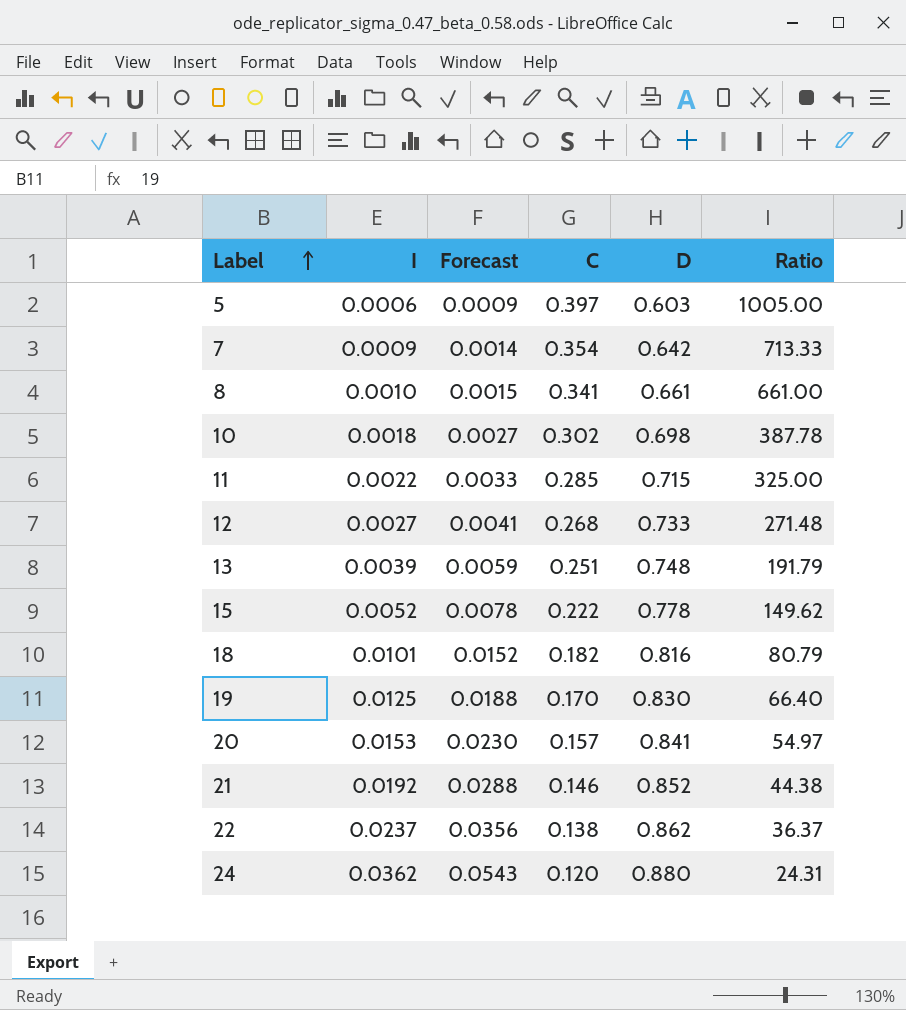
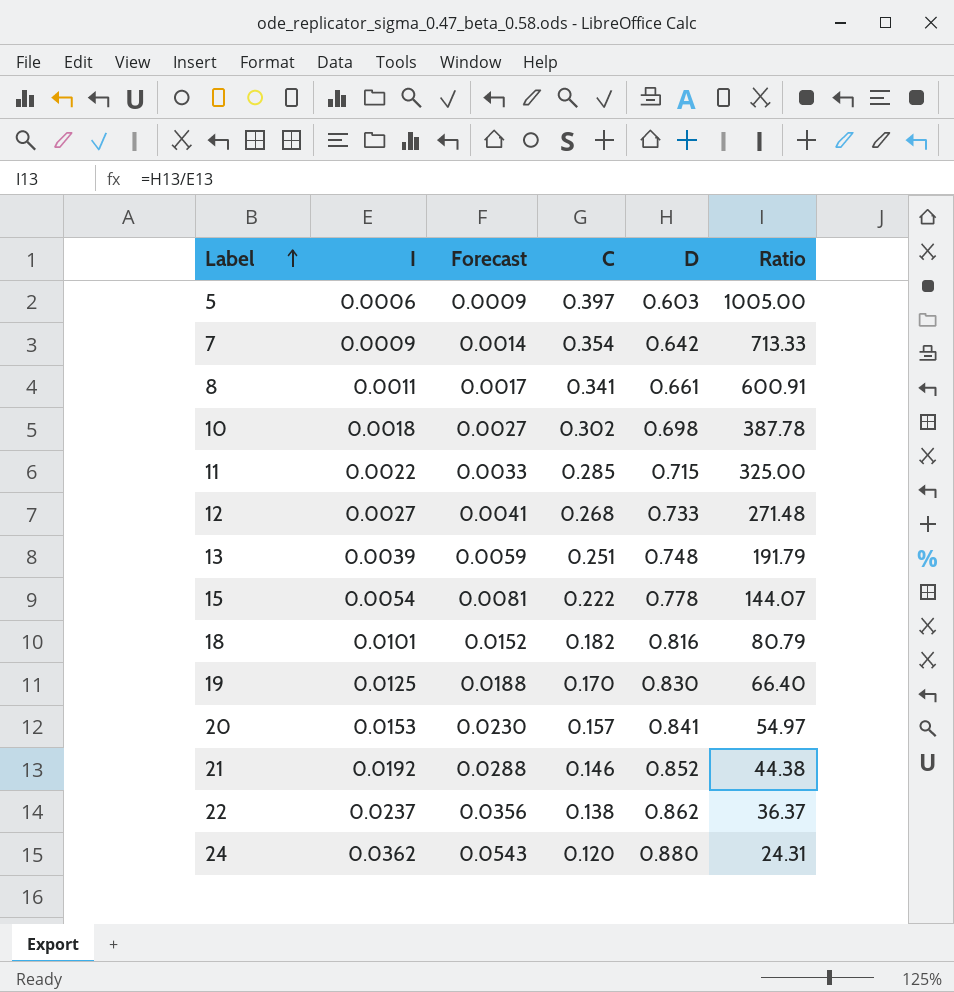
8 | I: 0.0010 -> 0.0011
8 | Forecast: 0.0015 -> 0.0017
8 | Ratio: 661.00 -> 600.91
15 | I: 0.0052 -> 0.0054
15 | Forecast: 0.0078 -> 0.0081
15 | Ratio: 149.62 -> 144.07

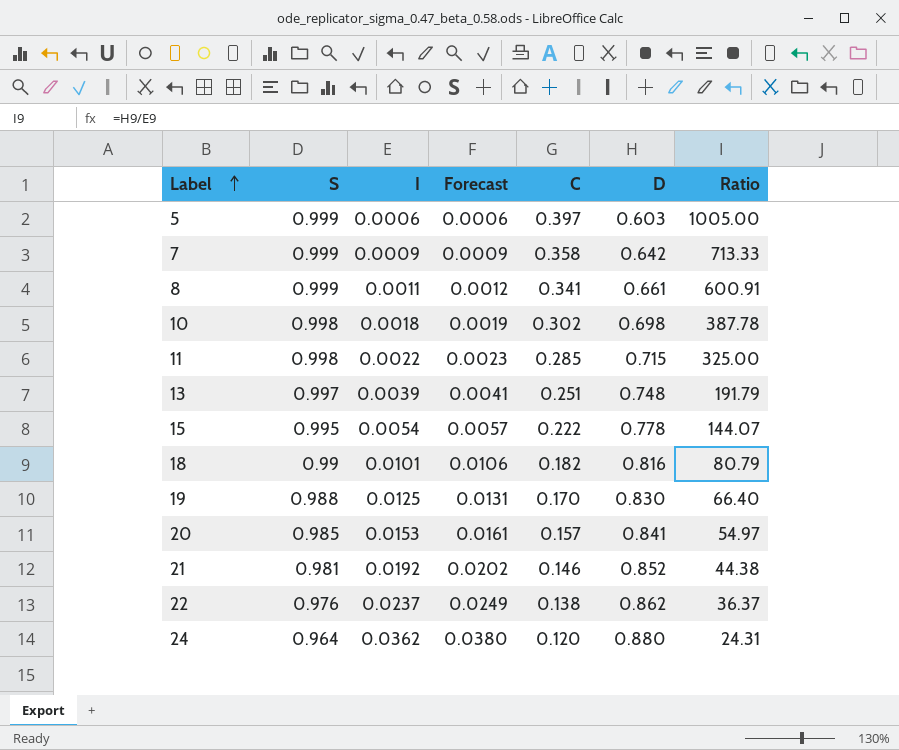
column S | position: none -> 2
column Forecast | formula: [I] * 1.5 -> [I] * 1.05
row 12: 0.0027 | 0.0041 | 0.268 | 0.733 | 271.48 -> none
7 | C: 0.354 -> 0.358

